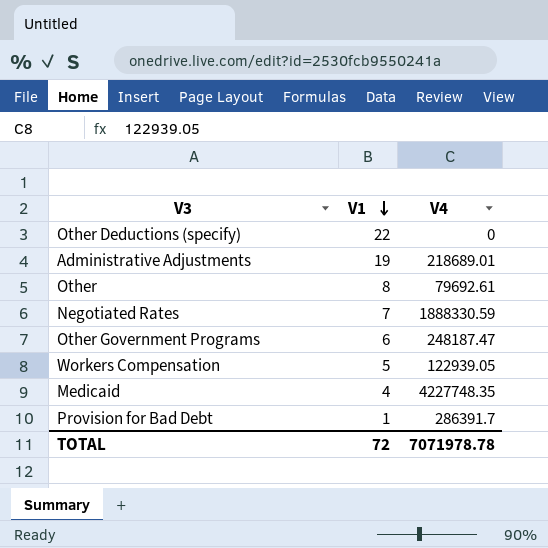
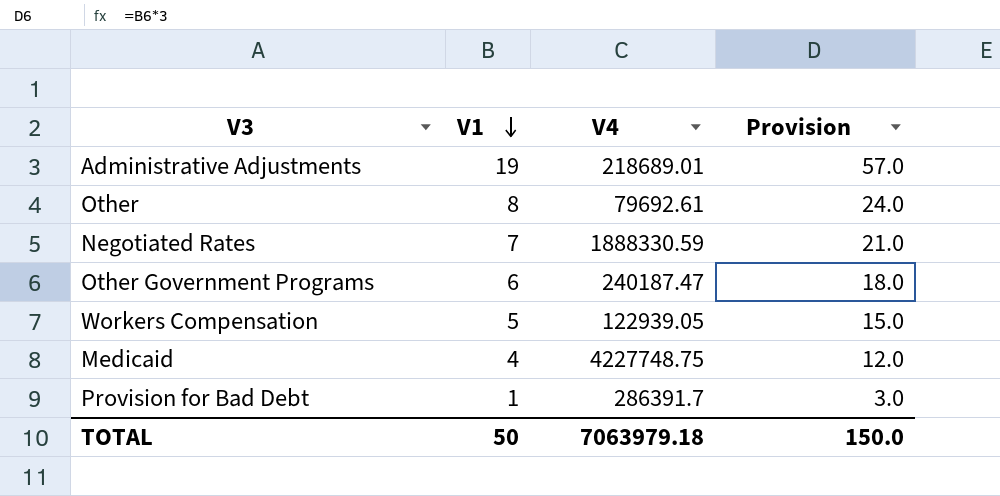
column Provision | formula: none -> [V1] * 3
row Other Deductions (specify): 22 | 0 -> none
Other Government Programs | V4: 248187.47 -> 240187.47
Medicaid | V4: 4227748.35 -> 4227748.75
TOTAL | V1: 72 -> 50
TOTAL | V4: 7071978.78 -> 7063979.18

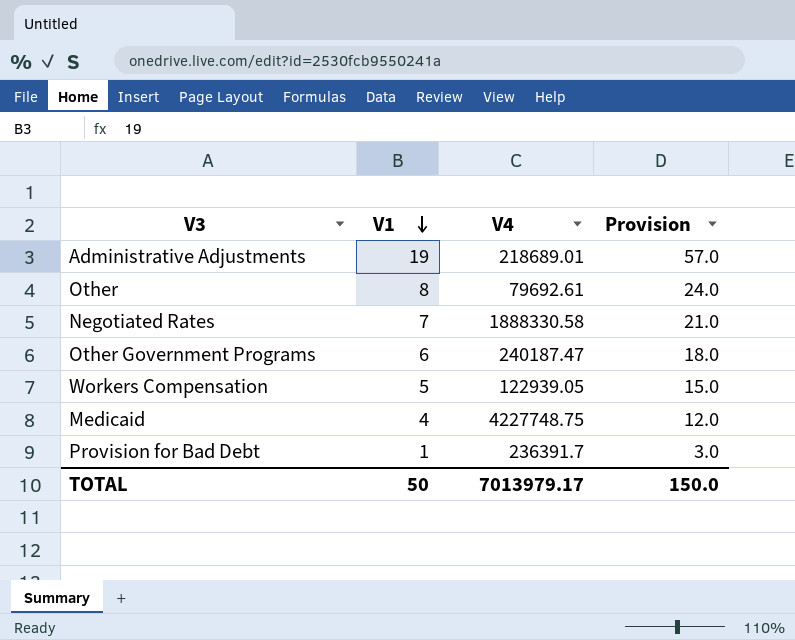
Negotiated Rates | V4: 1888330.59 -> 1888330.58
Provision for Bad Debt | V4: 286391.7 -> 236391.7
TOTAL | V4: 7063979.18 -> 7013979.17

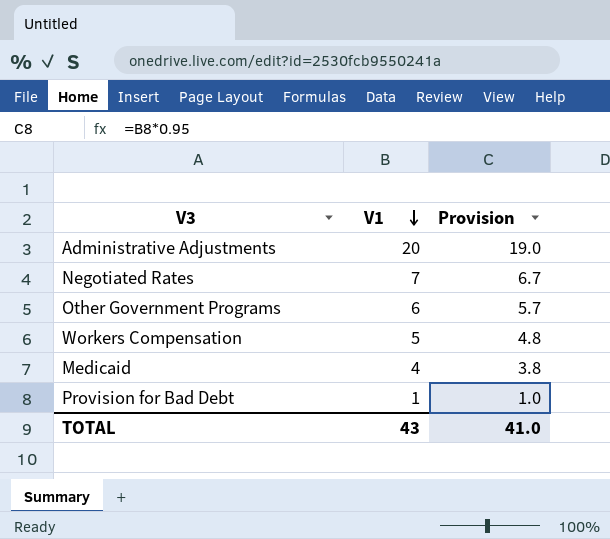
column V4 | position: 3 -> none
column Provision | formula: [V1] * 3 -> [V1] * 0.95
row Other: 8 | 79692.61 | 24.0 -> none
Administrative Adjustments | V1: 19 -> 20
TOTAL | V1: 50 -> 43
TOTAL | Provision: 150.0 -> 41.0

